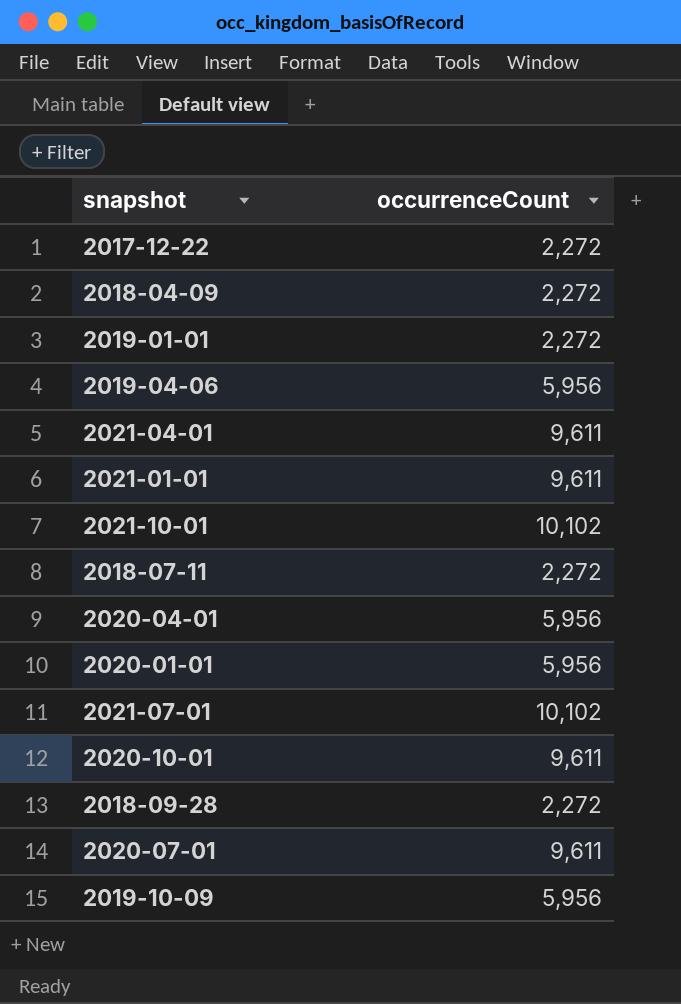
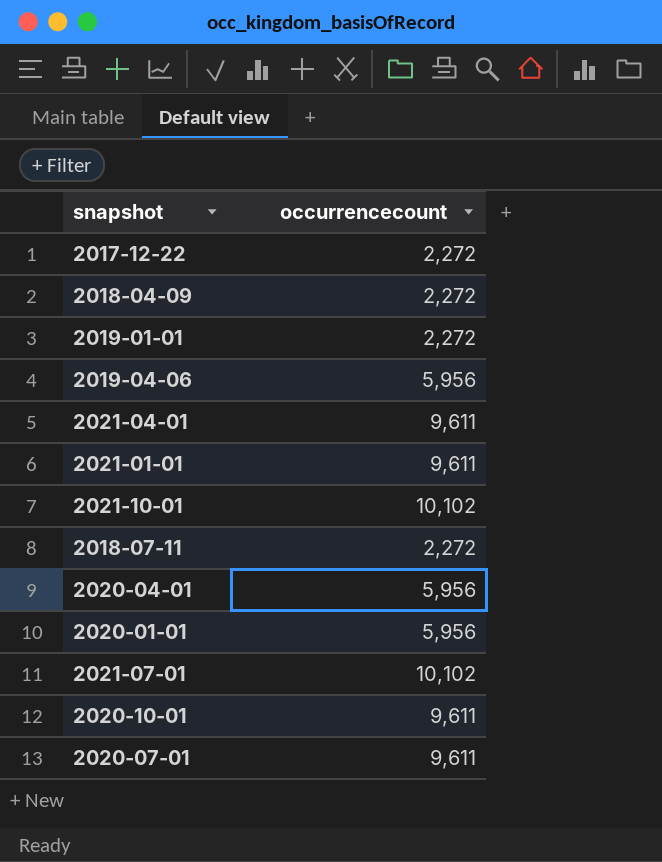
column name: occurrenceCount -> occurrencecount
row 2018-09-28: 2,272 -> none
row 2019-10-09: 5,956 -> none

